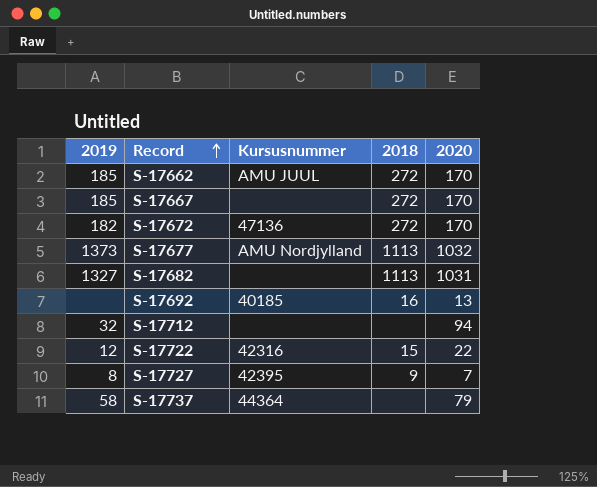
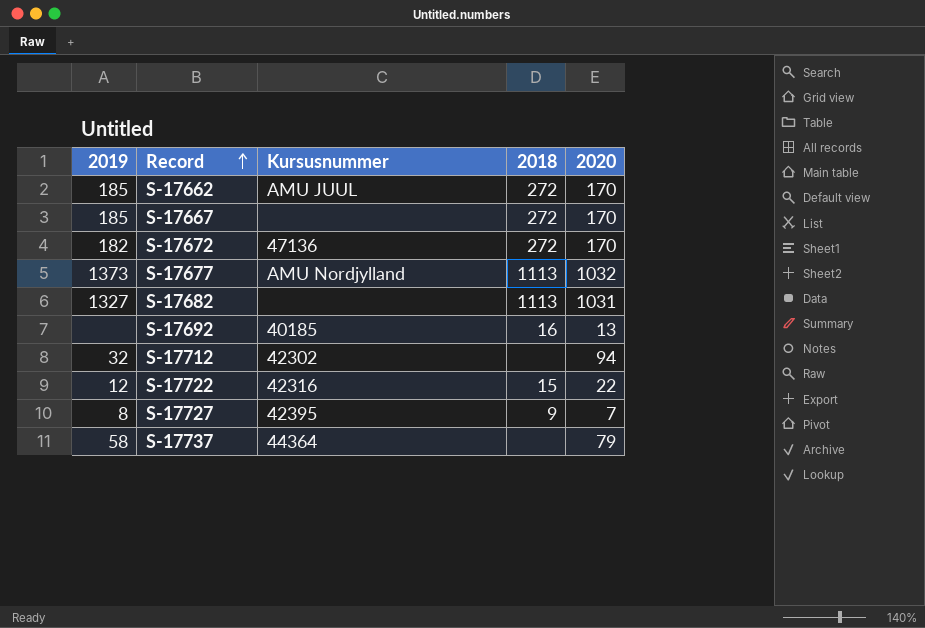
S-17712 | Kursusnummer: none -> 42302

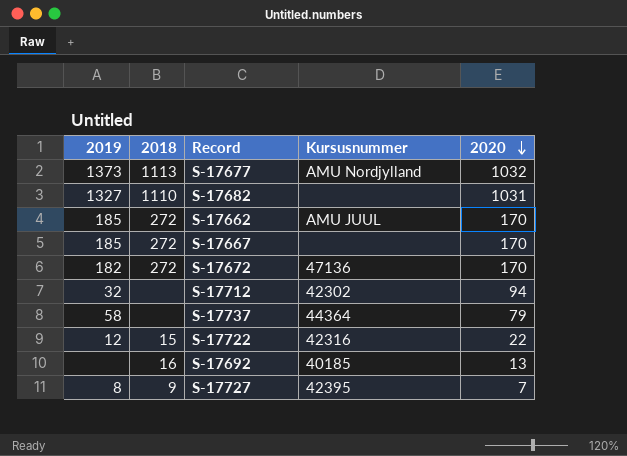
row order: Record ascending -> 2020 descending
column 2018 | position: 4 -> 2
S-17682 | 2018: 1113 -> 1110

